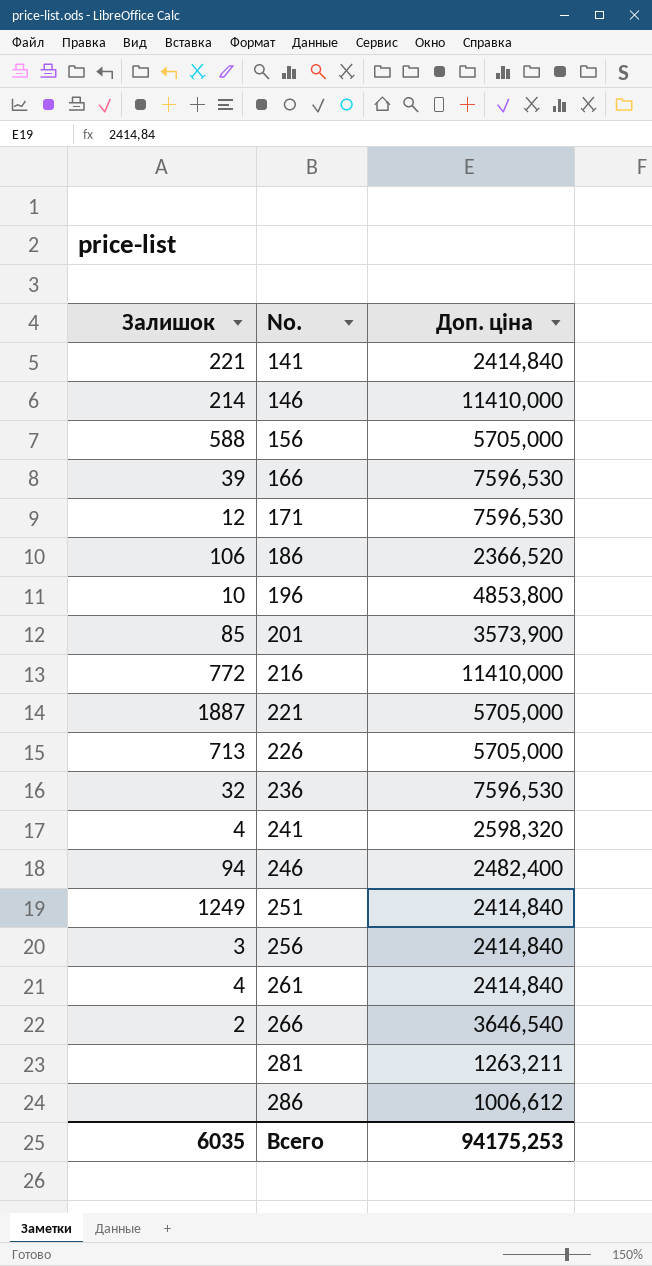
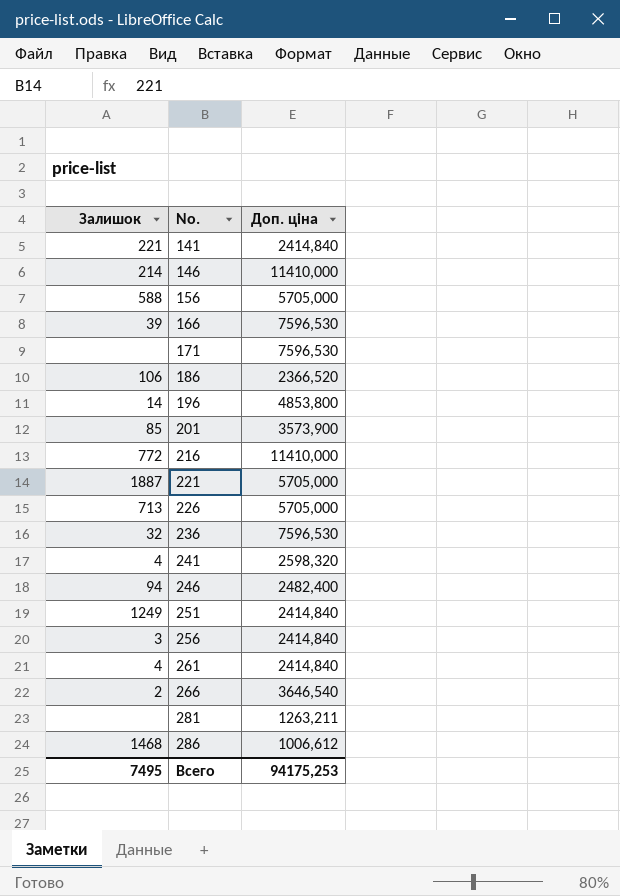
171 | Залишок: 12 -> none
196 | Залишок: 10 -> 14
286 | Залишок: none -> 1468
Всего | Залишок: 6035 -> 7495

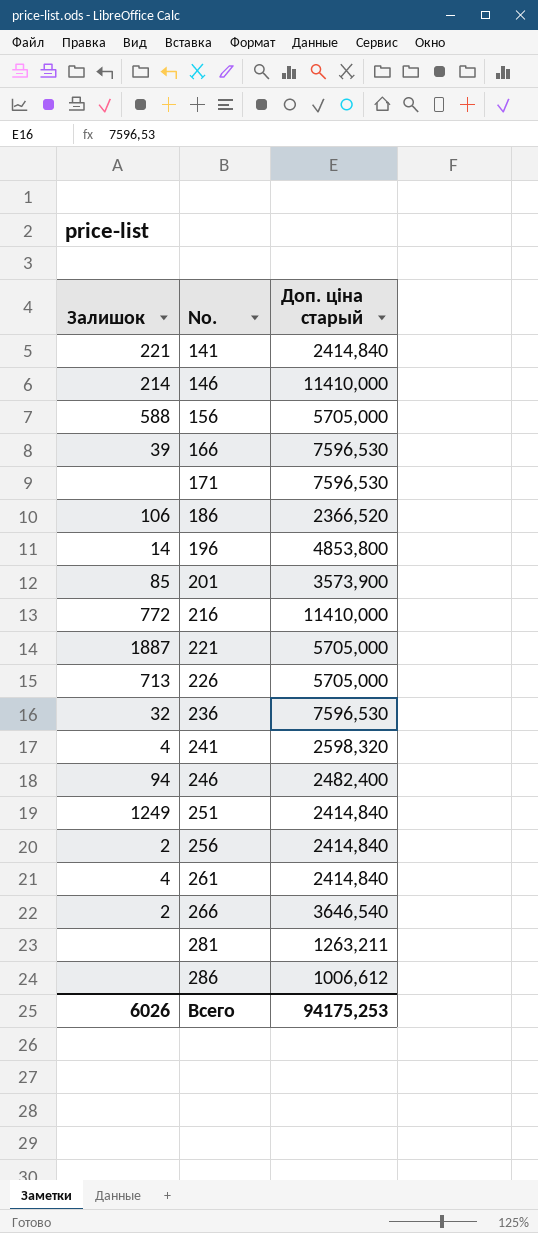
column name: Доп. ціна -> Доп. ціна старый
256 | Залишок: 3 -> 2
286 | Залишок: 1468 -> none
Всего | Залишок: 7495 -> 6026

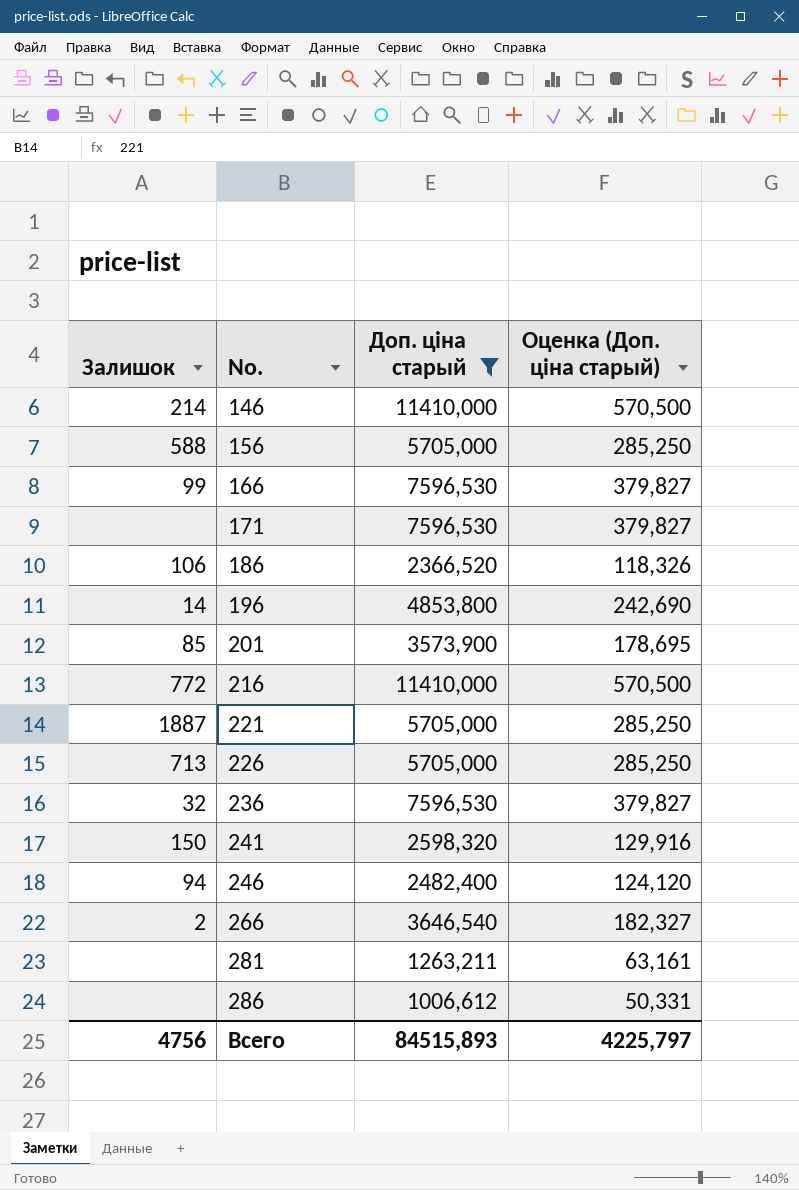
filter: none -> Доп. ціна старый != 2414,840
column Оценка (Доп. ціна старый) | formula: none -> [Доп. ціна старый] * 0,05
166 | Залишок: 39 -> 99
241 | Залишок: 4 -> 150
Всего | Залишок: 6026 -> 4756
Всего | Доп. ціна старый: 94175,253 -> 84515,893

